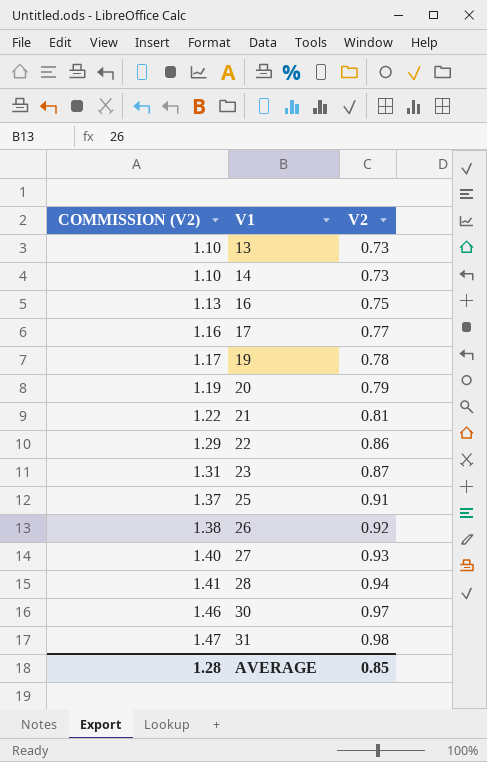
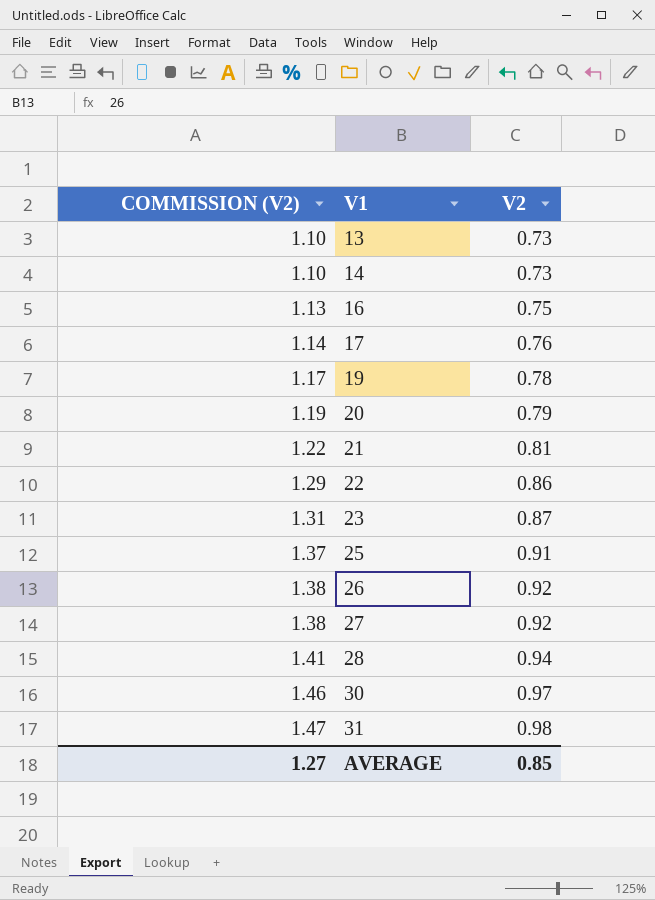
17 | COMMISSION (V2): 1.16 -> 1.14
17 | V2: 0.77 -> 0.76
27 | COMMISSION (V2): 1.40 -> 1.38
27 | V2: 0.93 -> 0.92
AVERAGE | COMMISSION (V2): 1.28 -> 1.27

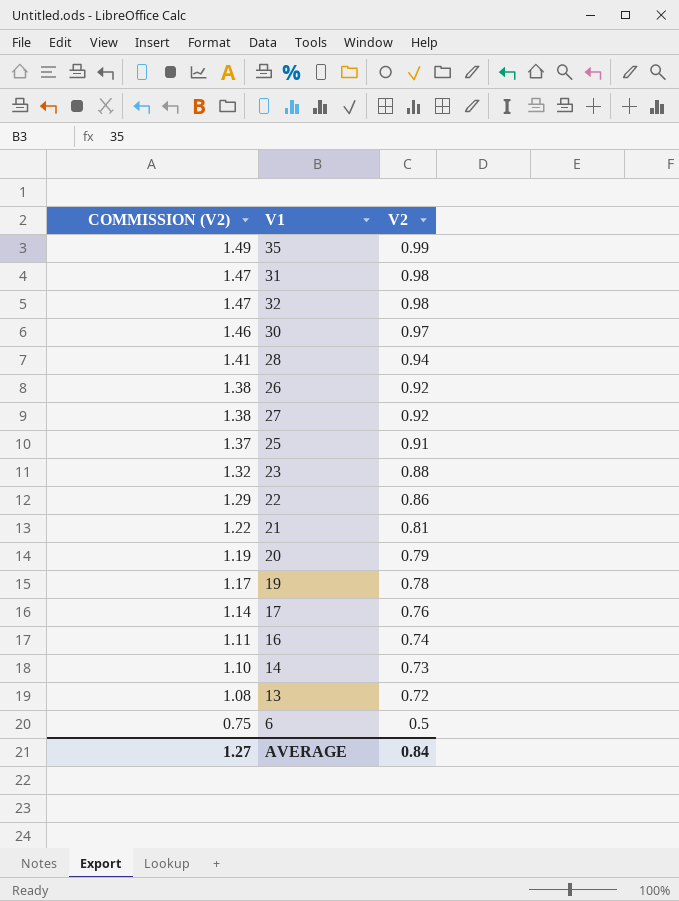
row order: COMMISSION (V2) ascending -> COMMISSION (V2) descending
row 35: none -> 1.49 | 0.99
row 32: none -> 1.47 | 0.98
23 | COMMISSION (V2): 1.31 -> 1.32
23 | V2: 0.87 -> 0.88
16 | COMMISSION (V2): 1.13 -> 1.11
16 | V2: 0.75 -> 0.74
13 | COMMISSION (V2): 1.10 -> 1.08
13 | V2: 0.73 -> 0.72
row 6: none -> 0.75 | 0.5
AVERAGE | V2: 0.85 -> 0.84

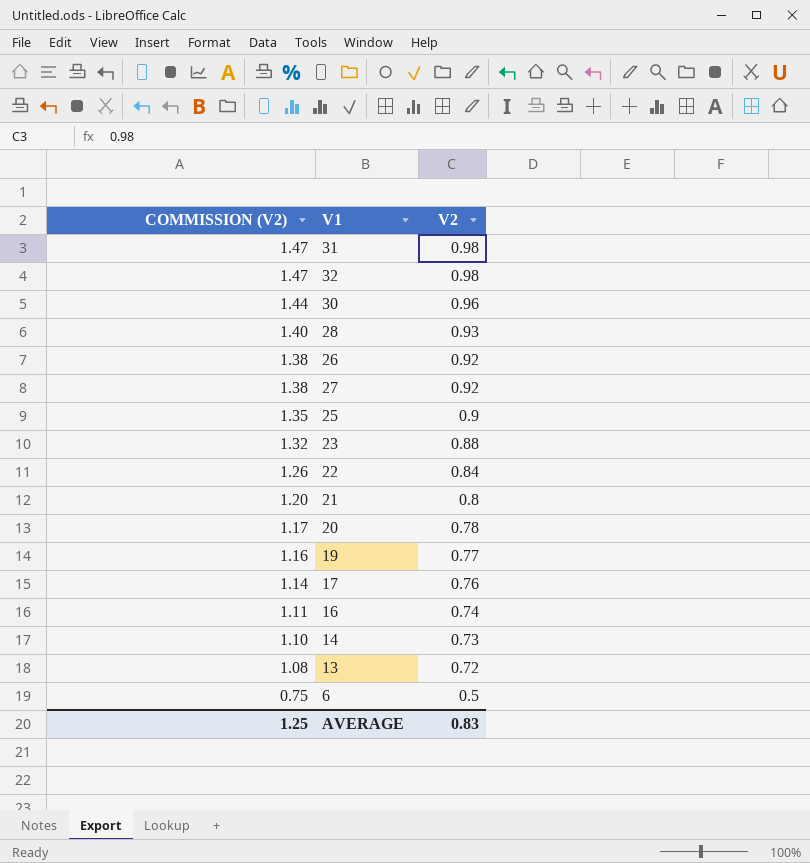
row 35: 1.49 | 0.99 -> none
30 | COMMISSION (V2): 1.46 -> 1.44
30 | V2: 0.97 -> 0.96
28 | COMMISSION (V2): 1.41 -> 1.40
28 | V2: 0.94 -> 0.93
25 | COMMISSION (V2): 1.37 -> 1.35
25 | V2: 0.91 -> 0.9
22 | COMMISSION (V2): 1.29 -> 1.26
22 | V2: 0.86 -> 0.84
21 | COMMISSION (V2): 1.22 -> 1.20
21 | V2: 0.81 -> 0.8
20 | COMMISSION (V2): 1.19 -> 1.17
20 | V2: 0.79 -> 0.78
19 | COMMISSION (V2): 1.17 -> 1.16
19 | V2: 0.78 -> 0.77
AVERAGE | COMMISSION (V2): 1.27 -> 1.25
AVERAGE | V2: 0.84 -> 0.83

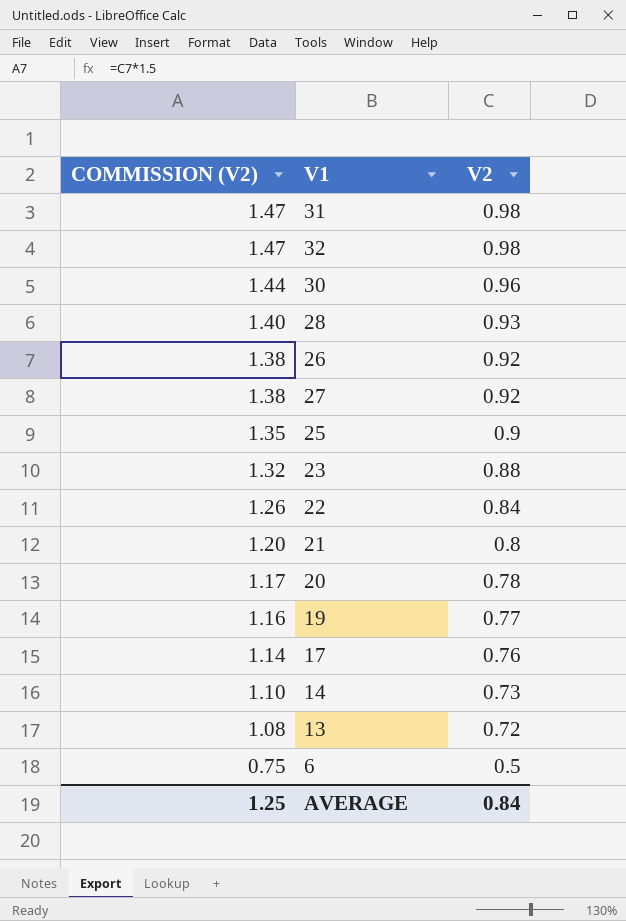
row 16: 1.11 | 0.74 -> none
AVERAGE | V2: 0.83 -> 0.84

